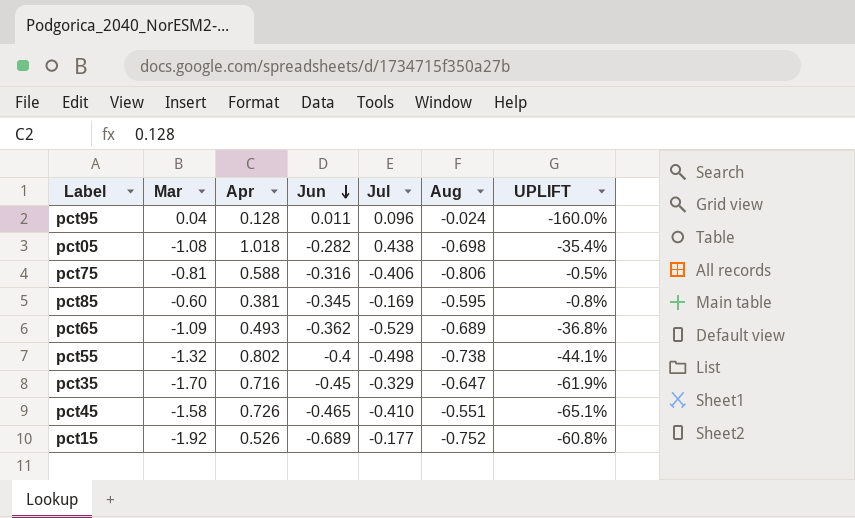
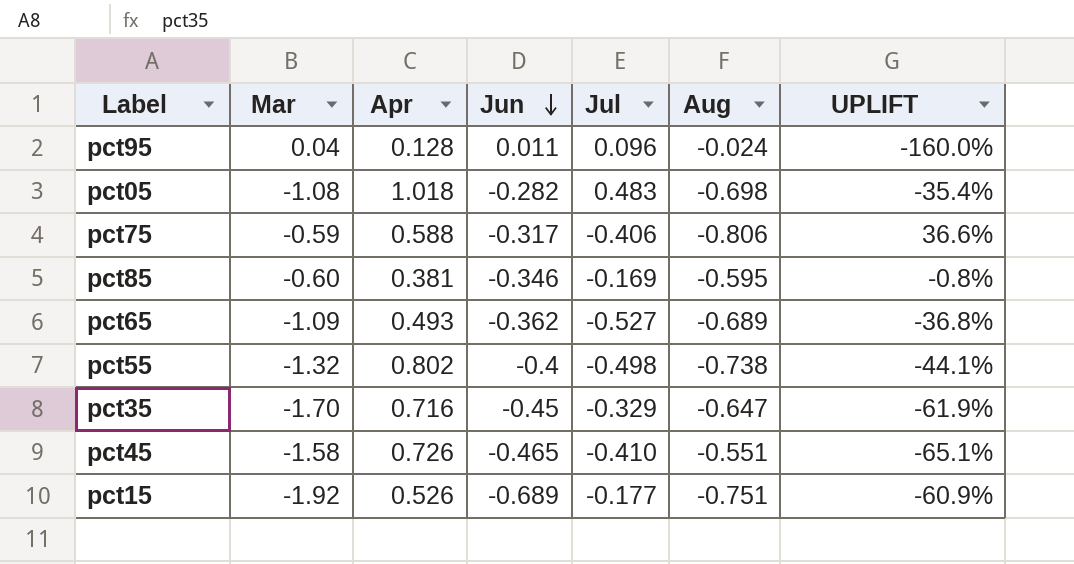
pct05 | Jul: 0.438 -> 0.483
pct75 | Mar: -0.81 -> -0.59
pct75 | Jun: -0.316 -> -0.317
pct75 | UPLIFT: -0.5% -> 36.6%
pct85 | Jun: -0.345 -> -0.346
pct65 | Jul: -0.529 -> -0.527
pct15 | Aug: -0.752 -> -0.751
pct15 | UPLIFT: -60.8% -> -60.9%

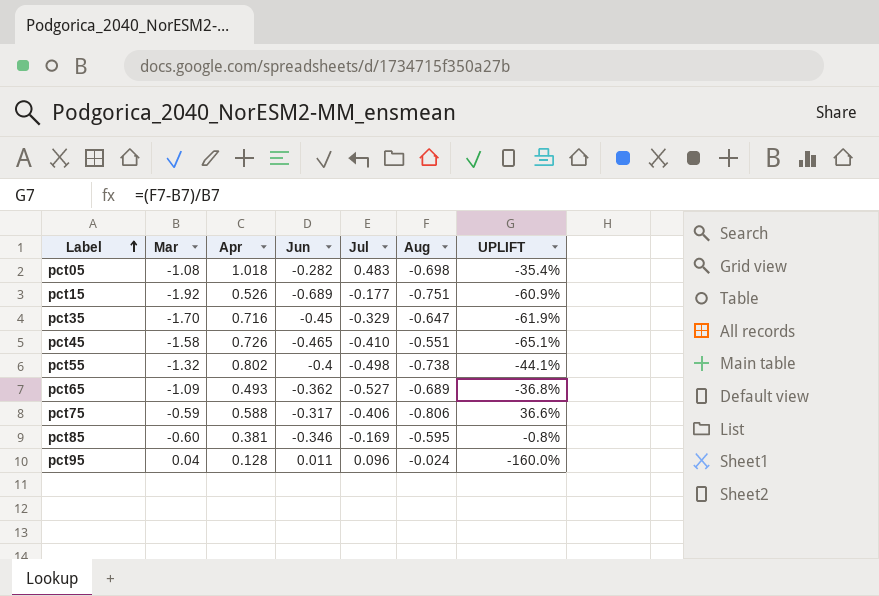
row order: Jun descending -> Label ascending

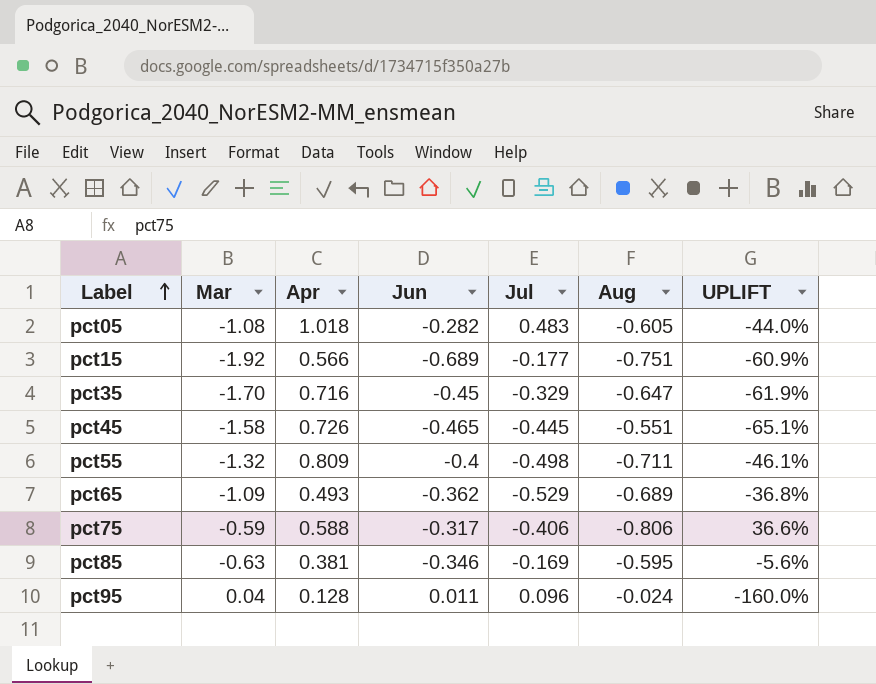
pct05 | Aug: -0.698 -> -0.605
pct05 | UPLIFT: -35.4% -> -44.0%
pct15 | Apr: 0.526 -> 0.566
pct45 | Jul: -0.410 -> -0.445
pct55 | Apr: 0.802 -> 0.809
pct55 | Aug: -0.738 -> -0.711
pct55 | UPLIFT: -44.1% -> -46.1%
pct65 | Jul: -0.527 -> -0.529
pct85 | Mar: -0.60 -> -0.63
pct85 | UPLIFT: -0.8% -> -5.6%

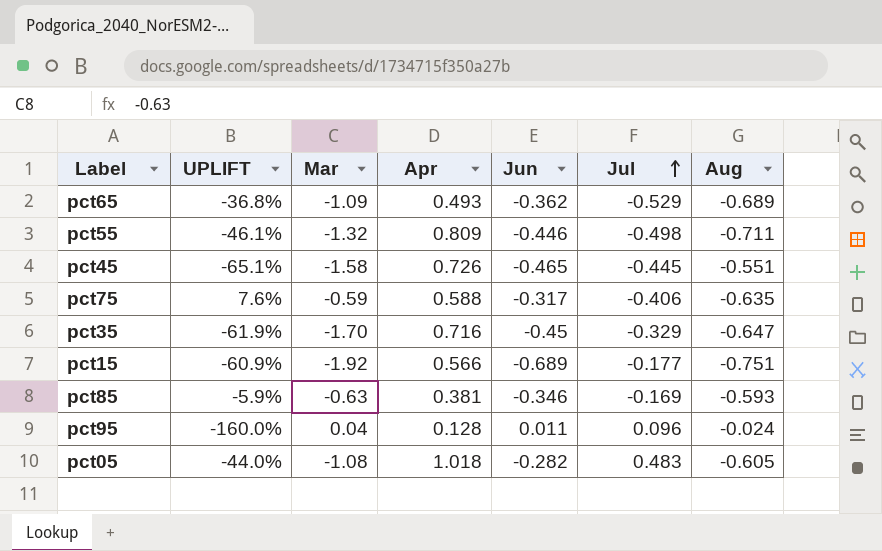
row order: Label ascending -> Jul ascending
column UPLIFT | position: 7 -> 2
pct55 | Jun: -0.4 -> -0.446
pct75 | UPLIFT: 36.6% -> 7.6%
pct75 | Aug: -0.806 -> -0.635
pct85 | UPLIFT: -5.6% -> -5.9%
pct85 | Aug: -0.595 -> -0.593

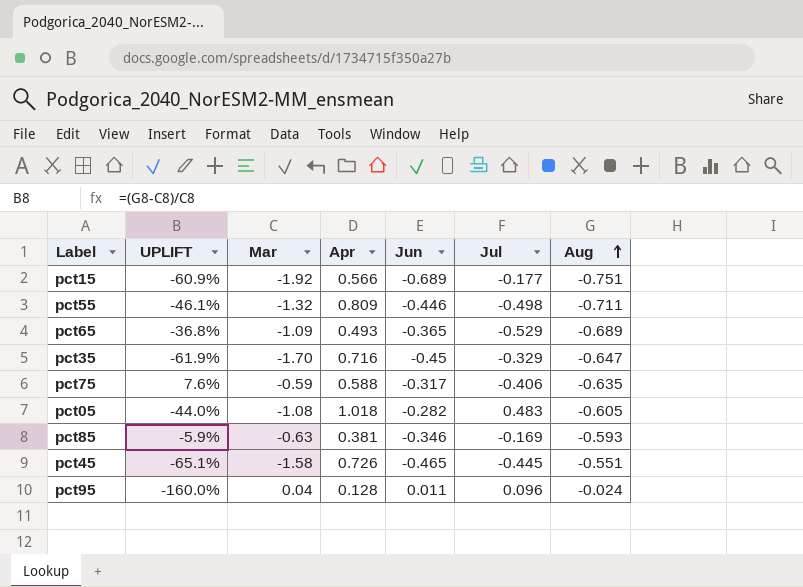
row order: Jul ascending -> Aug ascending
pct65 | Jun: -0.362 -> -0.365

